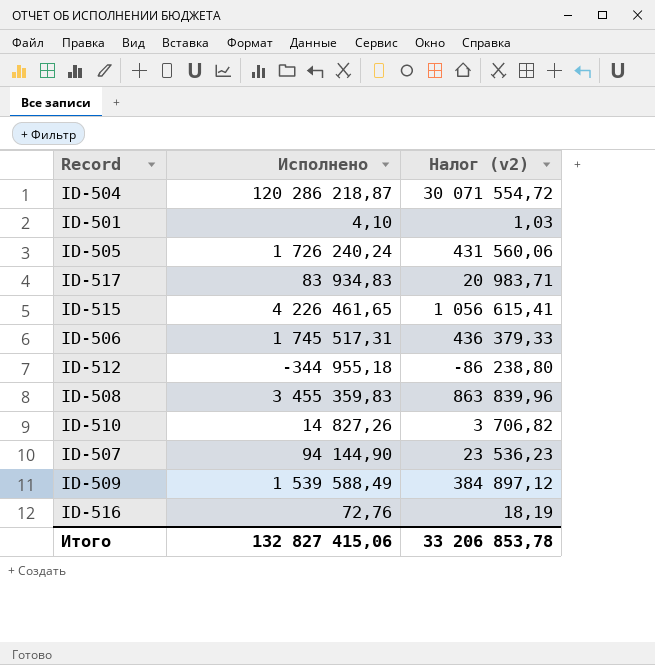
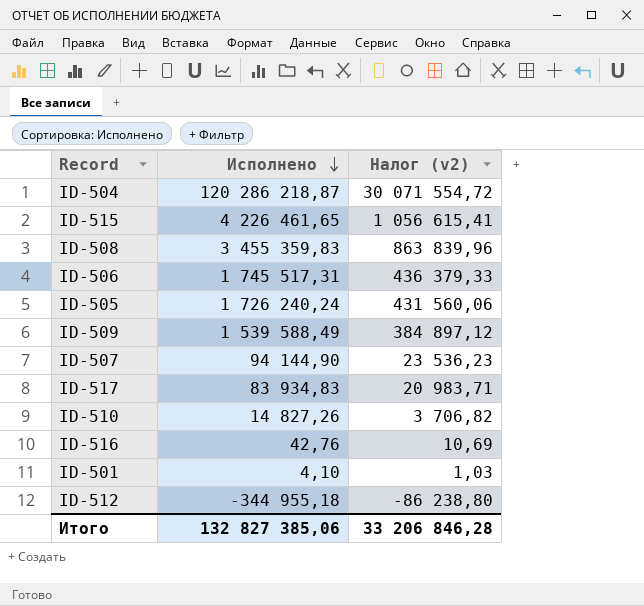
row order: none -> Исполнено descending
ID-516 | Исполнено: 72,76 -> 42,76
ID-516 | Налог (v2): 18,19 -> 10,69
Итого | Исполнено: 132 827 415,06 -> 132 827 385,06
Итого | Налог (v2): 33 206 853,78 -> 33 206 846,28

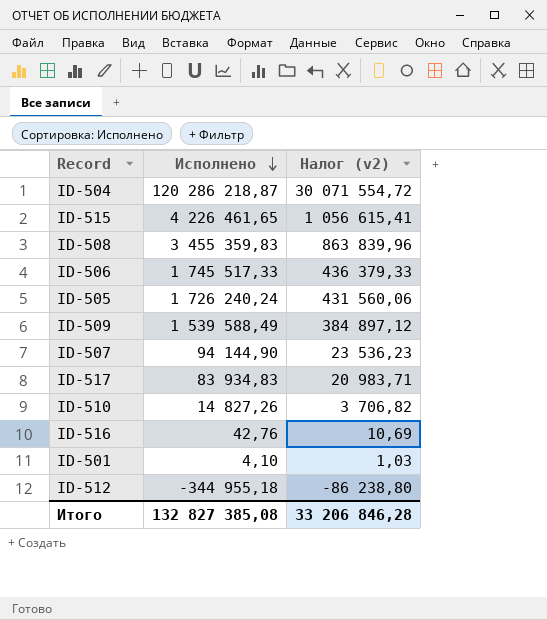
ID-506 | Исполнено: 1 745 517,31 -> 1 745 517,33
Итого | Исполнено: 132 827 385,06 -> 132 827 385,08

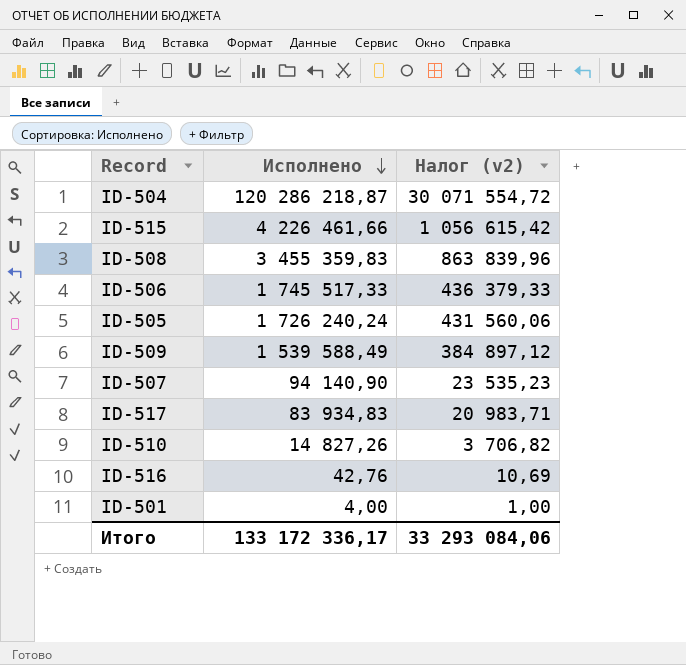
row ID-512: -344 955,18 | -86 238,80 -> none
ID-515 | Исполнено: 4 226 461,65 -> 4 226 461,66
ID-515 | Налог (v2): 1 056 615,41 -> 1 056 615,42
ID-507 | Исполнено: 94 144,90 -> 94 140,90
ID-507 | Налог (v2): 23 536,23 -> 23 535,23
ID-501 | Исполнено: 4,10 -> 4,00
ID-501 | Налог (v2): 1,03 -> 1,00
Итого | Исполнено: 132 827 385,08 -> 133 172 336,17
Итого | Налог (v2): 33 206 846,28 -> 33 293 084,06

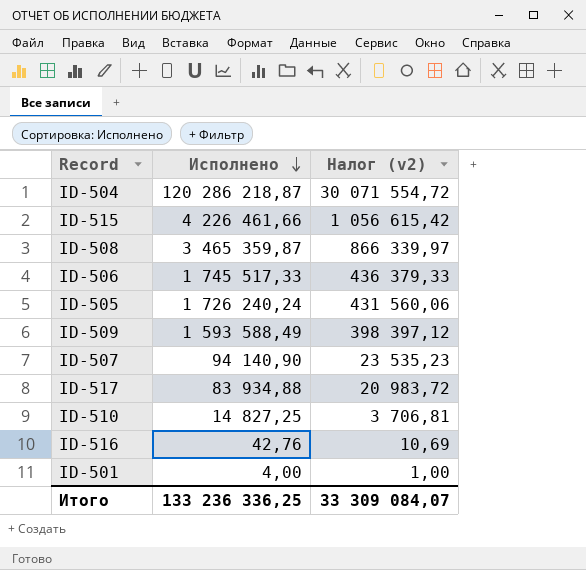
ID-508 | Исполнено: 3 455 359,83 -> 3 465 359,87
ID-508 | Налог (v2): 863 839,96 -> 866 339,97
ID-509 | Исполнено: 1 539 588,49 -> 1 593 588,49
ID-509 | Налог (v2): 384 897,12 -> 398 397,12
ID-517 | Исполнено: 83 934,83 -> 83 934,88
ID-517 | Налог (v2): 20 983,71 -> 20 983,72
ID-510 | Исполнено: 14 827,26 -> 14 827,25
ID-510 | Налог (v2): 3 706,82 -> 3 706,81
Итого | Исполнено: 133 172 336,17 -> 133 236 336,25
Итого | Налог (v2): 33 293 084,06 -> 33 309 084,07

